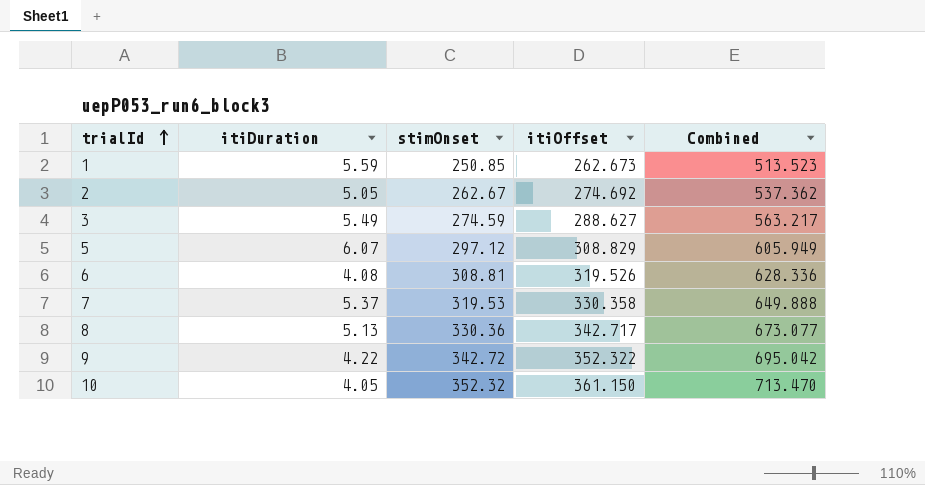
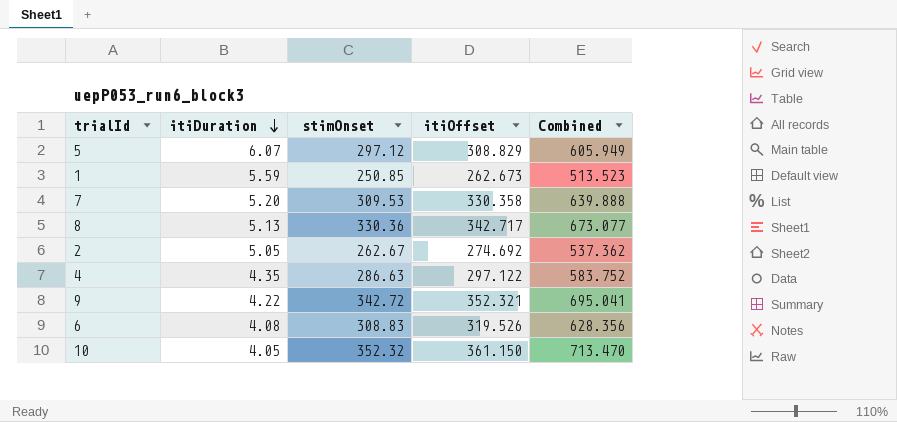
row order: trialId ascending -> itiDuration descending
row 3: 5.49 | 274.59 | 288.627 | 563.217 -> none
7 | itiDuration: 5.37 -> 5.20
7 | stimOnset: 319.53 -> 309.53
7 | Combined: 649.888 -> 639.888
row 4: none -> 4.35 | 286.63 | 297.122 | 583.752
9 | itiOffset: 352.322 -> 352.321
9 | Combined: 695.042 -> 695.041
6 | stimOnset: 308.81 -> 308.83
6 | Combined: 628.336 -> 628.356

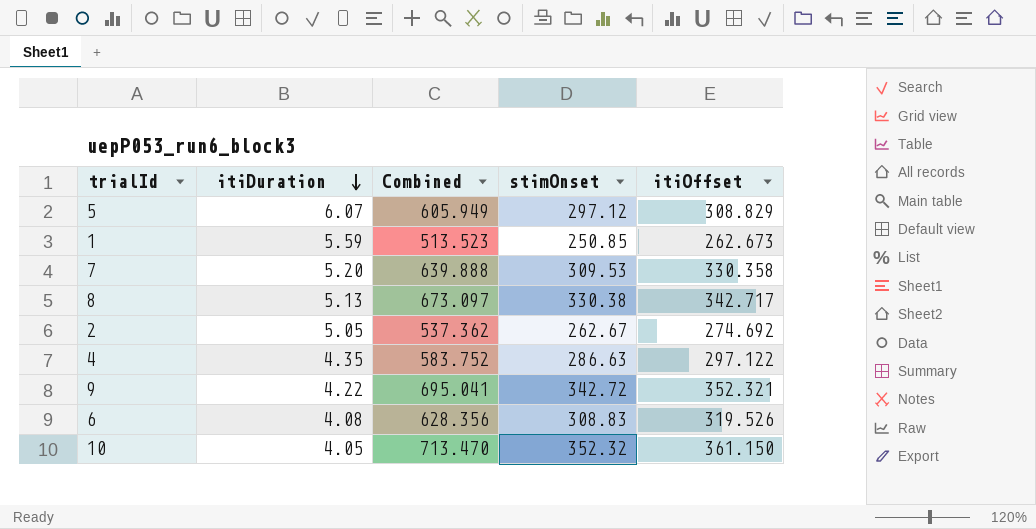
column Combined | position: 5 -> 3
8 | Combined: 673.077 -> 673.097
8 | stimOnset: 330.36 -> 330.38

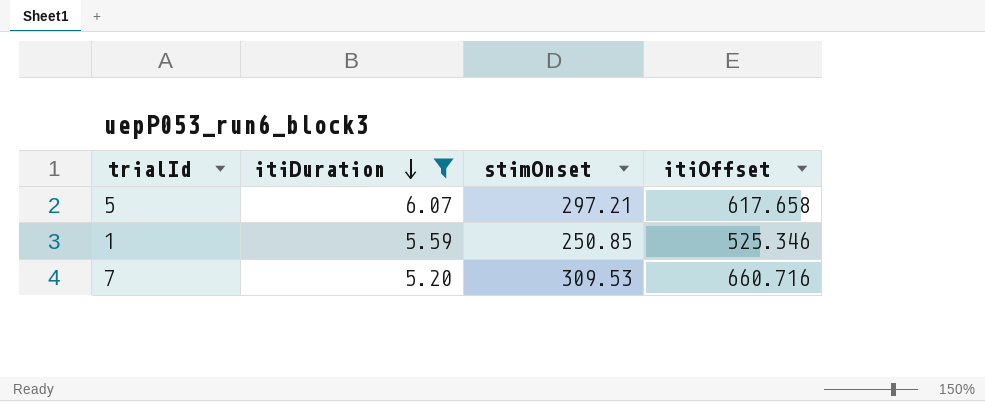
filter: none -> itiDuration >= 5.20
column Combined | formula: [stimOnset] + [itiOffset] -> none
5 | stimOnset: 297.12 -> 297.21
5 | itiOffset: 308.829 -> 617.658
1 | itiOffset: 262.673 -> 525.346
7 | itiOffset: 330.358 -> 660.716

